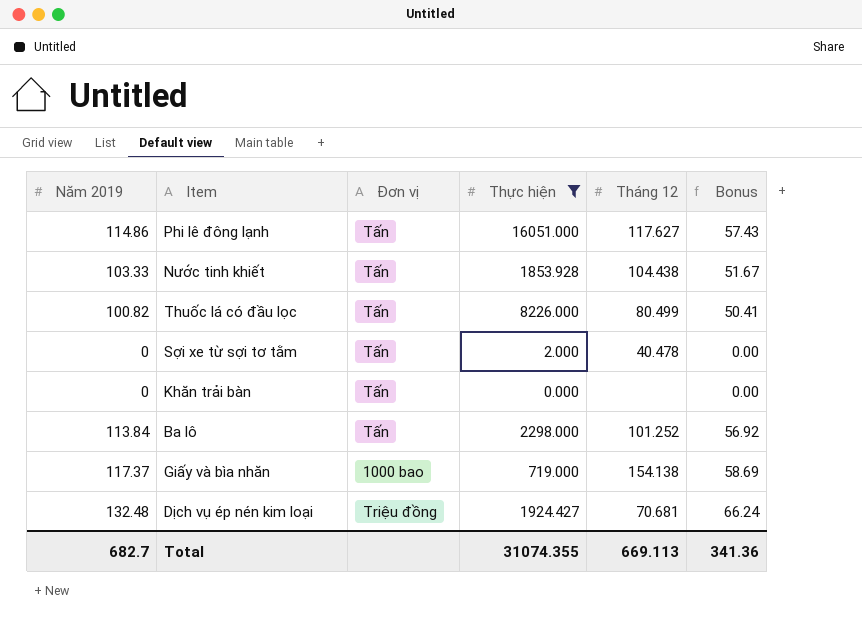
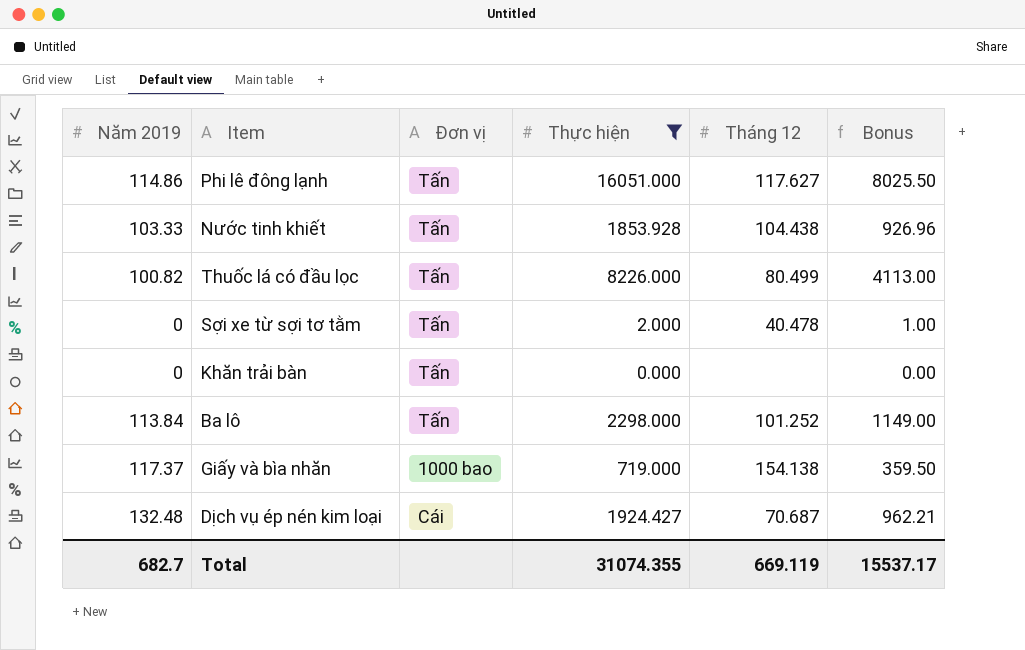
column Bonus | formula: [Năm 2019] * 0.5 -> [Thực hiện] * 0.5
Dịch vụ ép nén kim loại | Đơn vị: Triệu đồng -> Cái
Dịch vụ ép nén kim loại | Tháng 12: 70.681 -> 70.687
Total | Tháng 12: 669.113 -> 669.119
Total | Bonus: 341.36 -> 15537.17

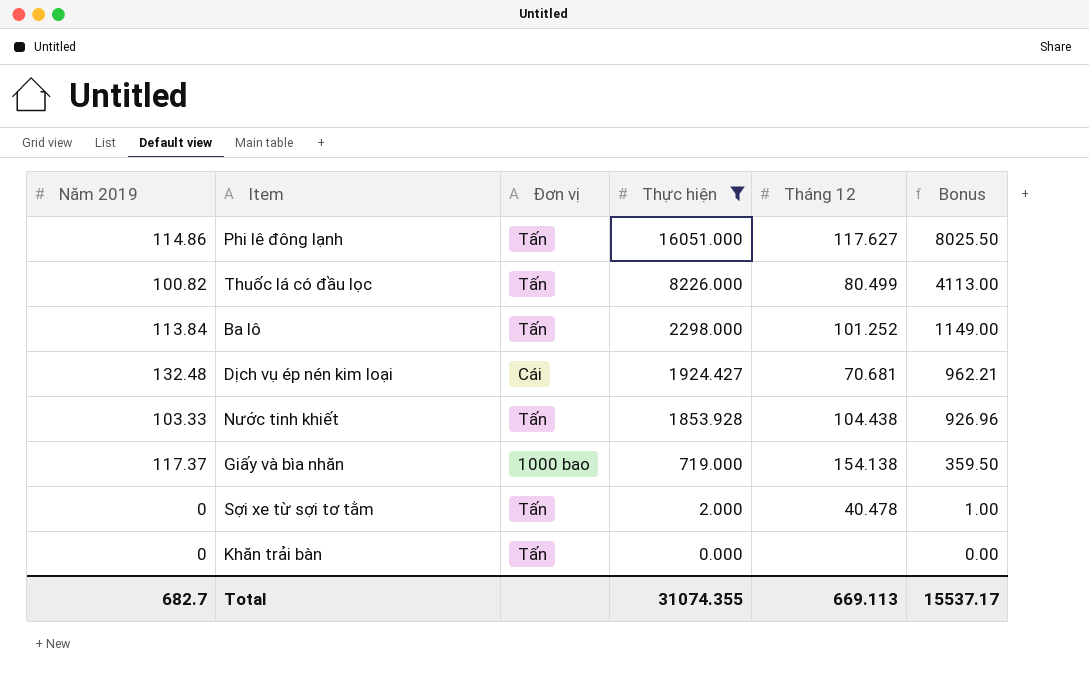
row order: none -> Thực hiện descending
Dịch vụ ép nén kim loại | Tháng 12: 70.687 -> 70.681
Total | Tháng 12: 669.119 -> 669.113

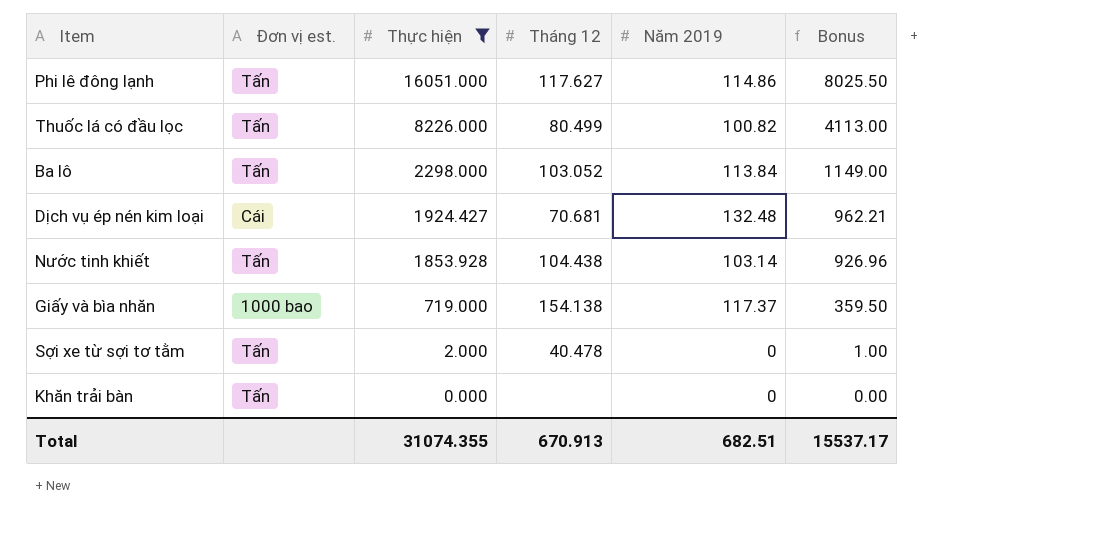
column name: Đơn vị -> Đơn vị est.
column Năm 2019 | position: 1 -> 5
Ba lô | Tháng 12: 101.252 -> 103.052
Nước tinh khiết | Năm 2019: 103.33 -> 103.14
Total | Tháng 12: 669.113 -> 670.913
Total | Năm 2019: 682.7 -> 682.51

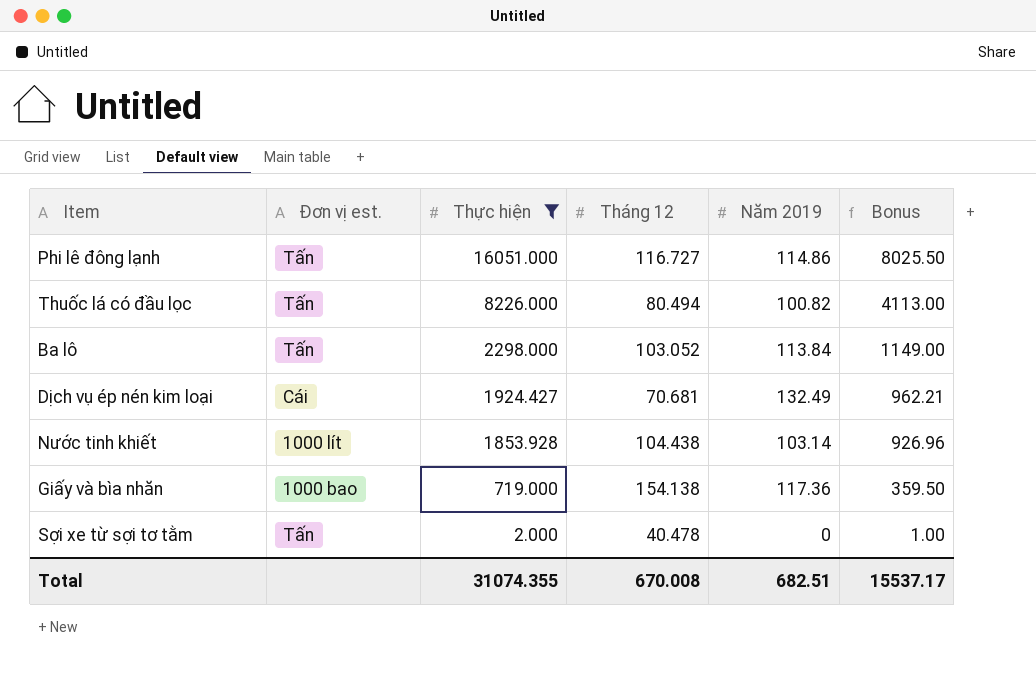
row Khăn trải bàn: Tấn | 0.000 | none | 0 | 0.00 -> none
Phi lê đông lạnh | Tháng 12: 117.627 -> 116.727
Thuốc lá có đầu lọc | Tháng 12: 80.499 -> 80.494
Dịch vụ ép nén kim loại | Năm 2019: 132.48 -> 132.49
Nước tinh khiết | Đơn vị est.: Tấn -> 1000 lít
Giấy và bìa nhăn | Năm 2019: 117.37 -> 117.36
Total | Tháng 12: 670.913 -> 670.008

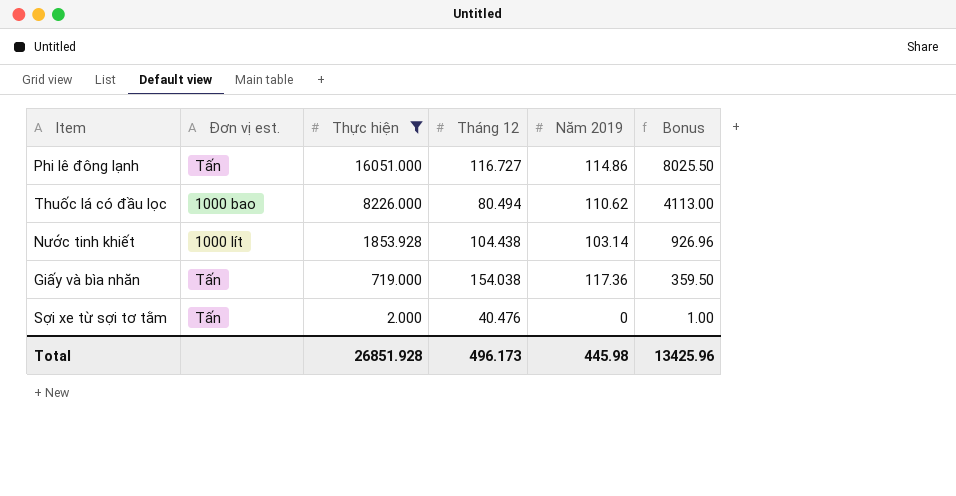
row Ba lô: Tấn | 2298.000 | 103.052 | 113.84 | 1149.00 -> none
row Dịch vụ ép nén kim loại: Cái | 1924.427 | 70.681 | 132.49 | 962.21 -> none
Thuốc lá có đầu lọc | Đơn vị est.: Tấn -> 1000 bao
Thuốc lá có đầu lọc | Năm 2019: 100.82 -> 110.62
Giấy và bìa nhăn | Đơn vị est.: 1000 bao -> Tấn
Giấy và bìa nhăn | Tháng 12: 154.138 -> 154.038
Sợi xe từ sợi tơ tằm | Tháng 12: 40.478 -> 40.476
Total | Thực hiện: 31074.355 -> 26851.928
Total | Tháng 12: 670.008 -> 496.173
Total | Năm 2019: 682.51 -> 445.98
Total | Bonus: 15537.17 -> 13425.96

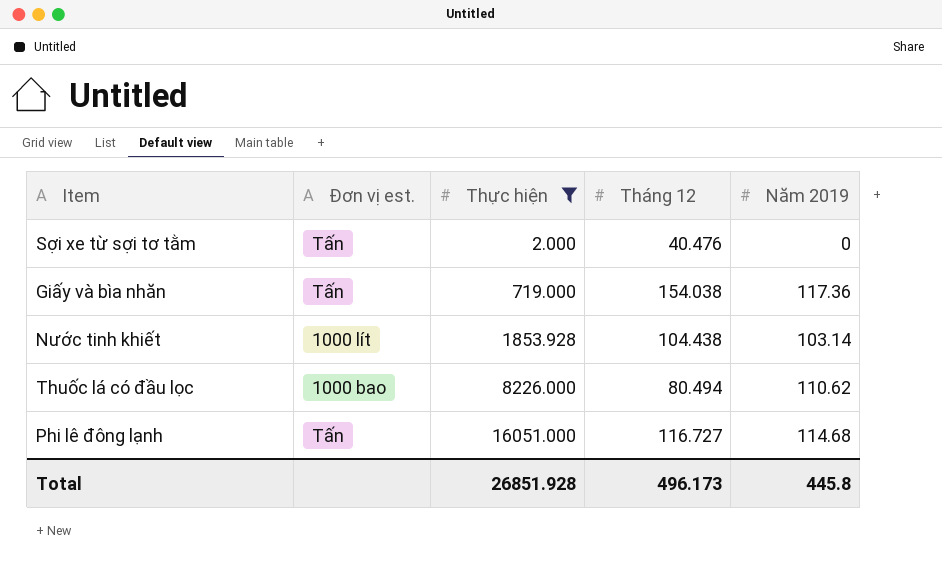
row order: Thực hiện descending -> Thực hiện ascending
column Bonus | formula: [Thực hiện] * 0.5 -> none
Phi lê đông lạnh | Năm 2019: 114.86 -> 114.68
Total | Năm 2019: 445.98 -> 445.8

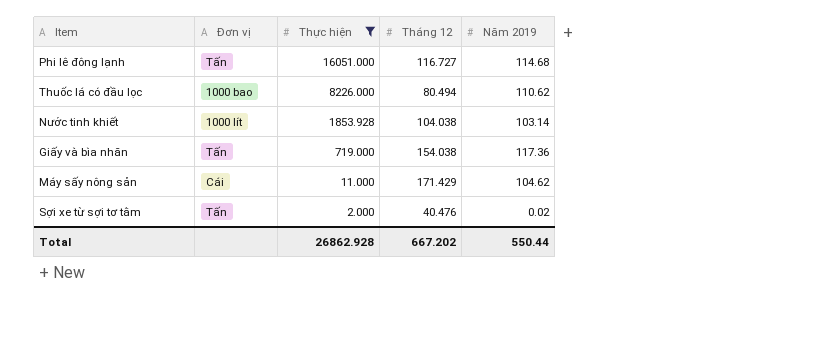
row order: Thực hiện ascending -> Thực hiện descending
column name: Đơn vị est. -> Đơn vị
Nước tinh khiết | Tháng 12: 104.438 -> 104.038
row Máy sấy nông sản: none -> Cái | 11.000 | 171.429 | 104.62
Sợi xe từ sợi tơ tằm | Năm 2019: 0 -> 0.02
Total | Thực hiện: 26851.928 -> 26862.928
Total | Tháng 12: 496.173 -> 667.202
Total | Năm 2019: 445.8 -> 550.44

